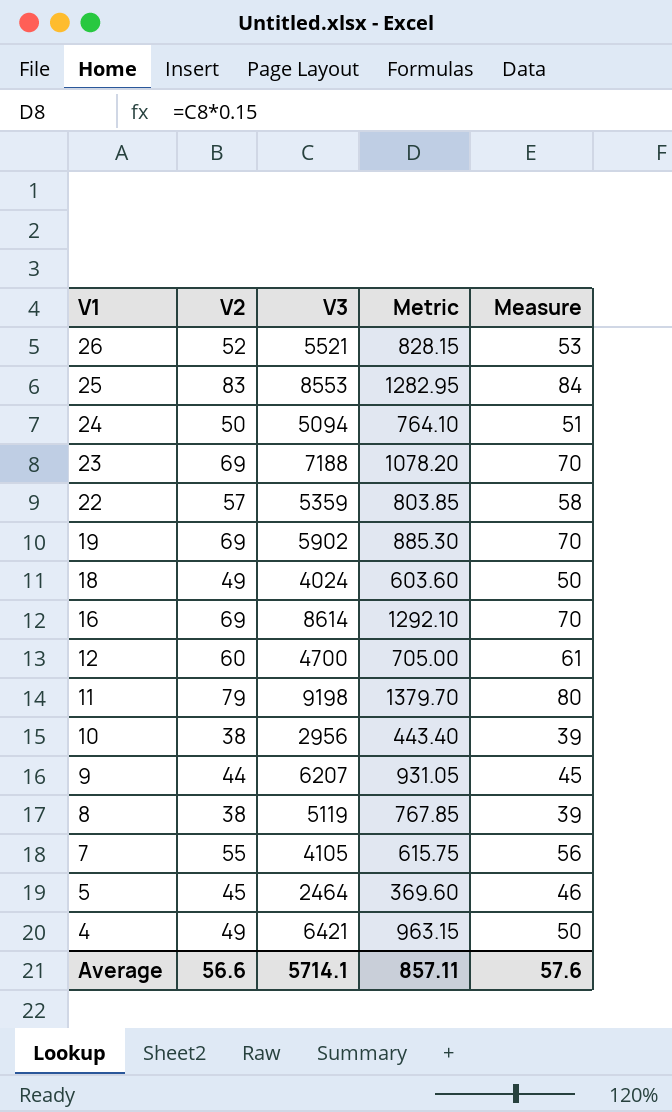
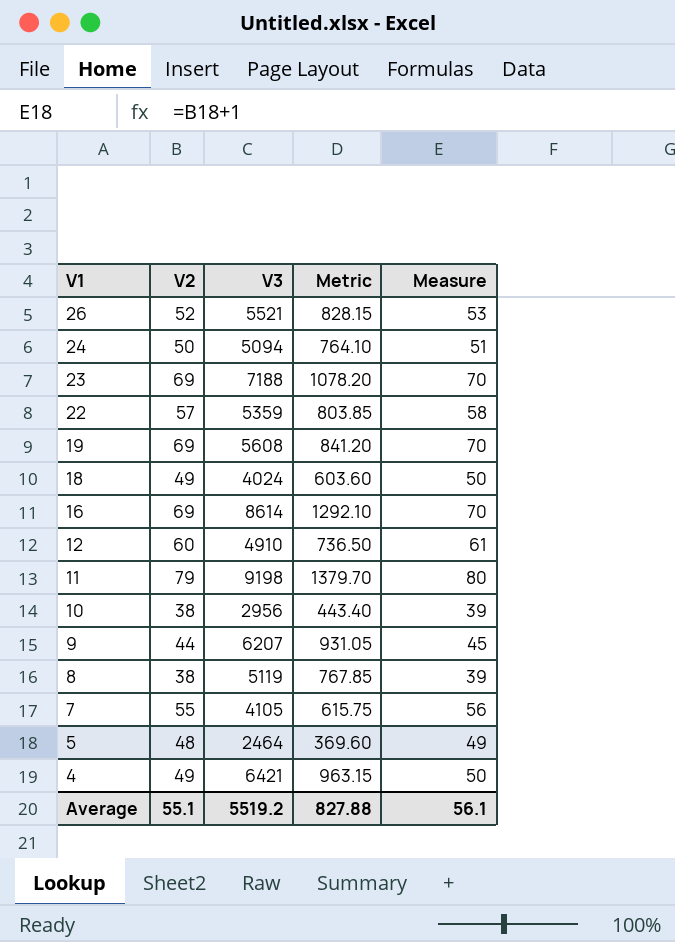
row 25: 83 | 8553 | 1282.95 | 84 -> none
19 | V3: 5902 -> 5608
19 | Metric: 885.30 -> 841.20
12 | V3: 4700 -> 4910
12 | Metric: 705.00 -> 736.50
5 | V2: 45 -> 48
5 | Measure: 46 -> 49
Average | V2: 56.6 -> 55.1
Average | V3: 5714.1 -> 5519.2
Average | Metric: 857.11 -> 827.88
Average | Measure: 57.6 -> 56.1

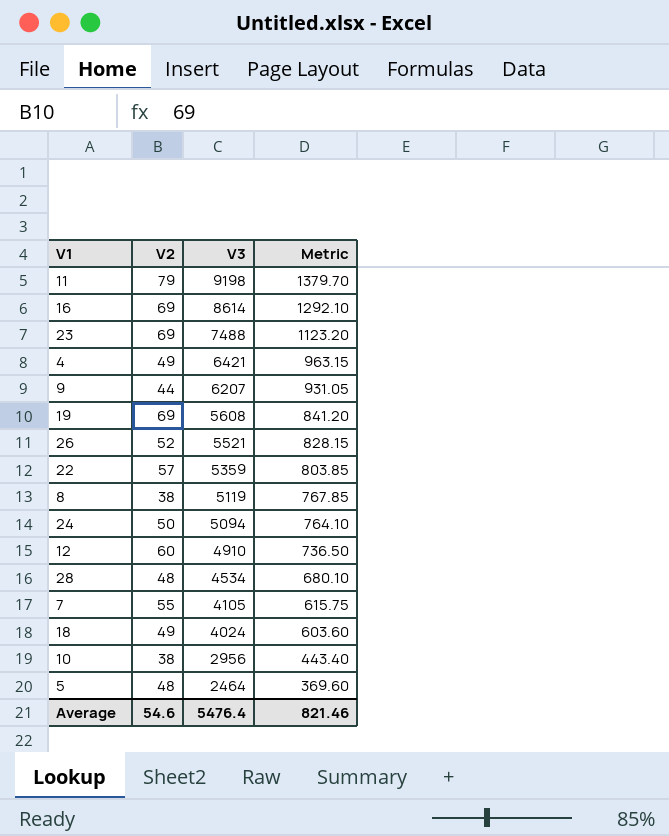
row order: V1 descending -> V3 descending
column Measure | formula: [V2] + 1 -> none
23 | V3: 7188 -> 7488
23 | Metric: 1078.20 -> 1123.20
row 28: none -> 48 | 4534 | 680.10
Average | V2: 55.1 -> 54.6
Average | V3: 5519.2 -> 5476.4
Average | Metric: 827.88 -> 821.46

